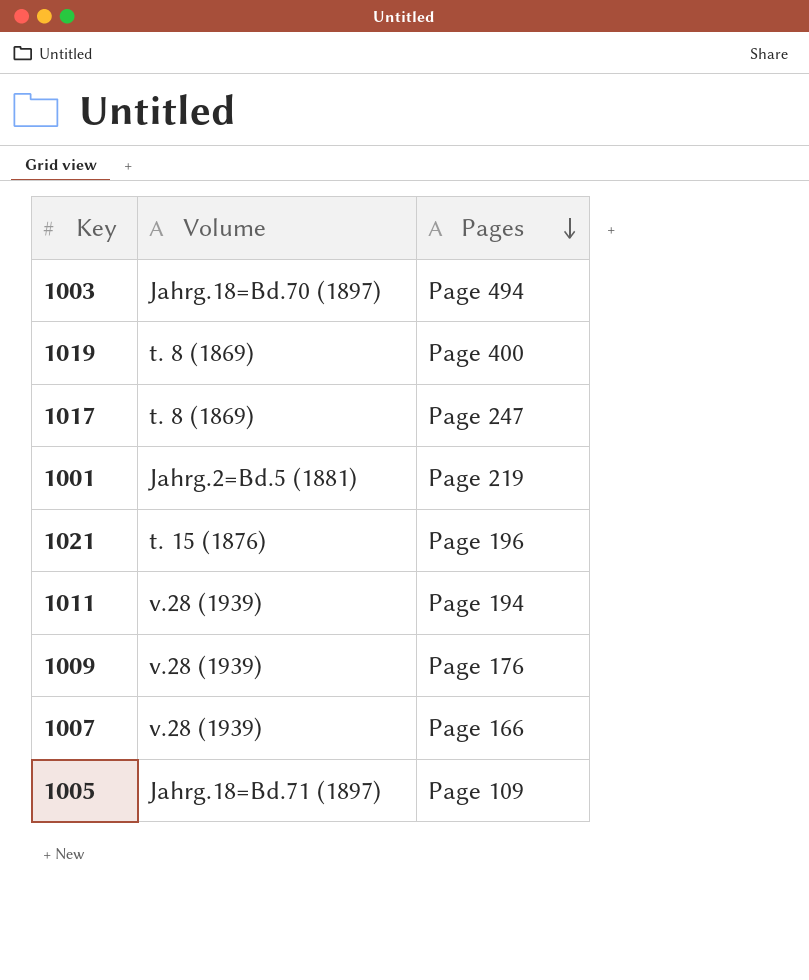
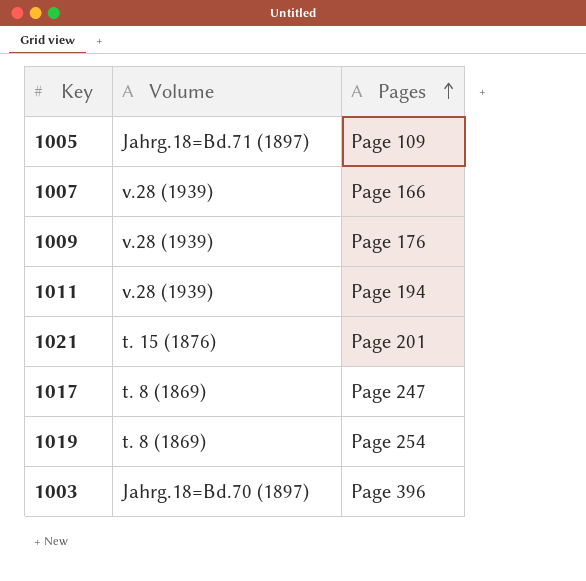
row order: Pages descending -> Pages ascending
row 1001: Jahrg.2=Bd.5 (1881) | Page 219 -> none
1021 | Pages: Page 196 -> Page 201
1019 | Pages: Page 400 -> Page 254
1003 | Pages: Page 494 -> Page 396

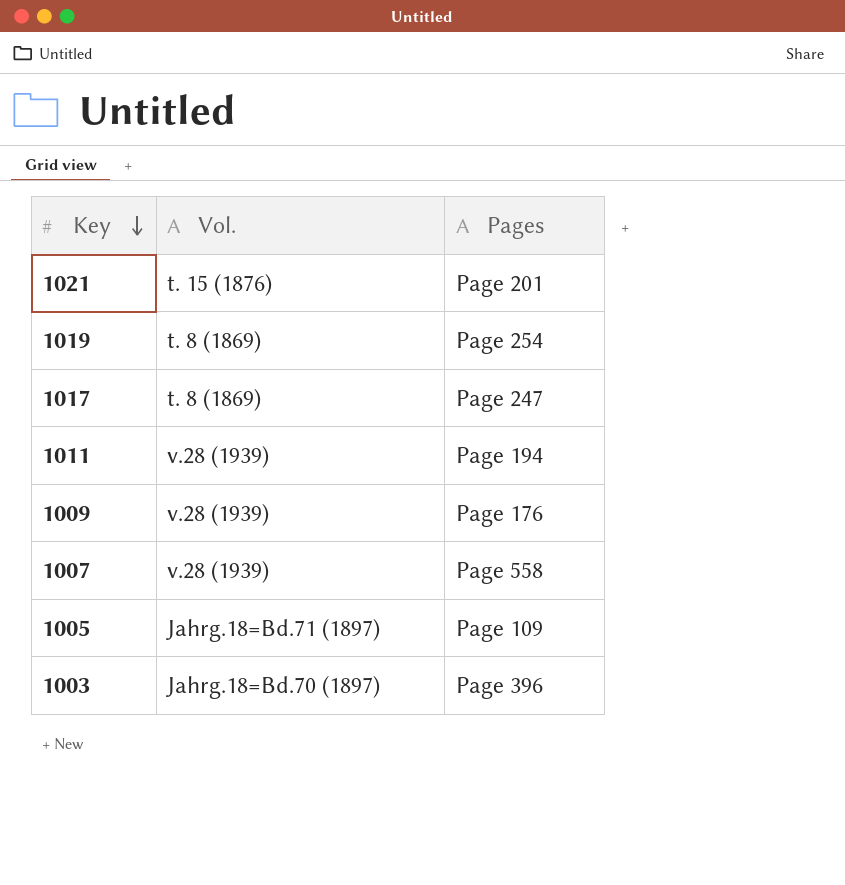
row order: Pages ascending -> Key descending
column name: Volume -> Vol.
1007 | Pages: Page 166 -> Page 558

